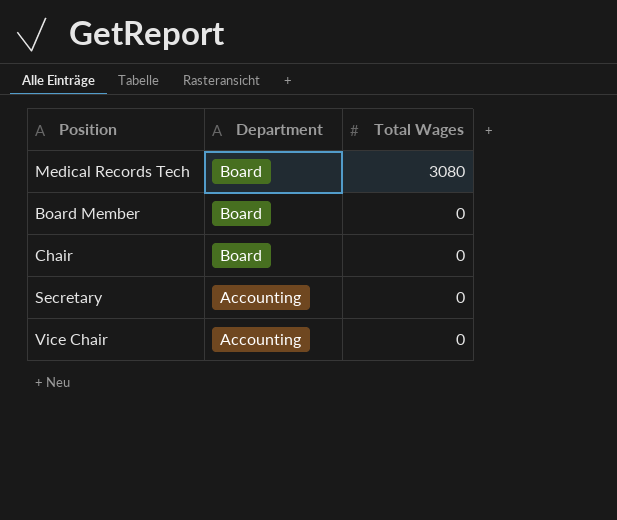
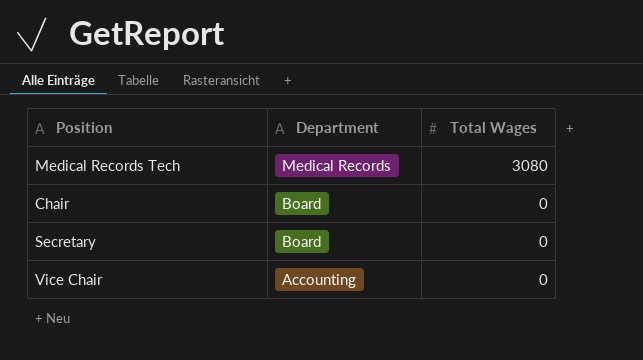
row Board Member: Board | 0 -> none
Medical Records Tech | Department: Board -> Medical Records
Secretary | Department: Accounting -> Board

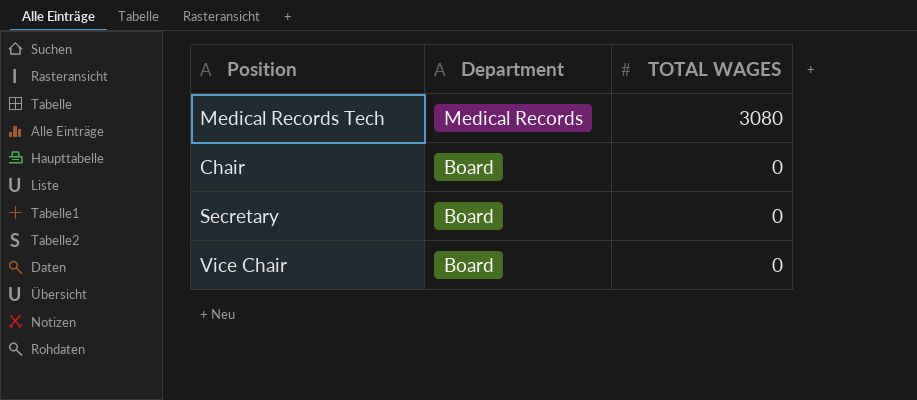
column name: Total Wages -> TOTAL WAGES
Vice Chair | Department: Accounting -> Board

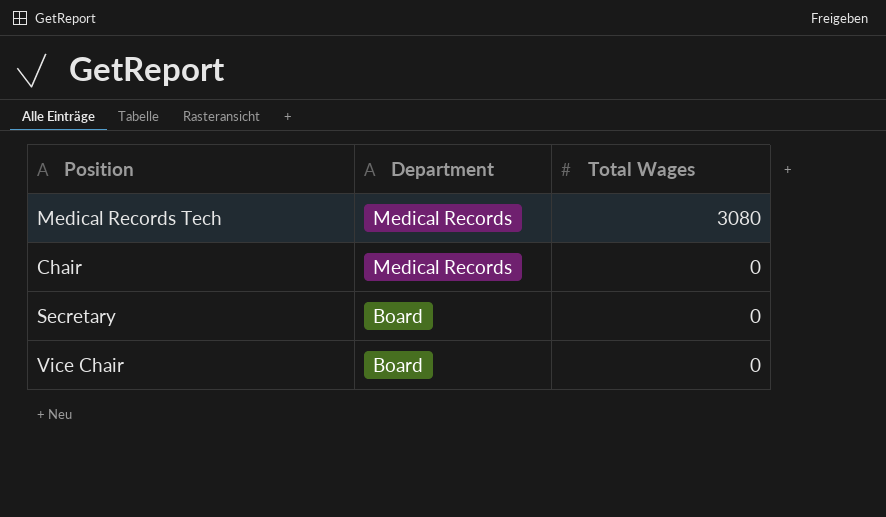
column name: TOTAL WAGES -> Total Wages
Chair | Department: Board -> Medical Records

